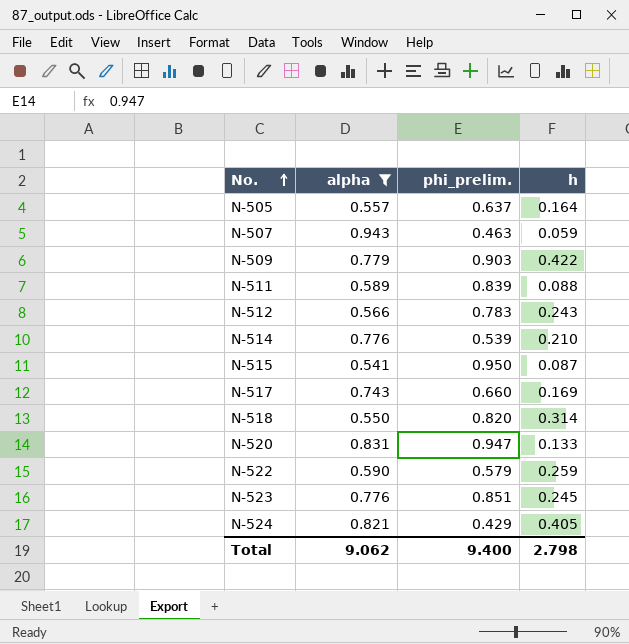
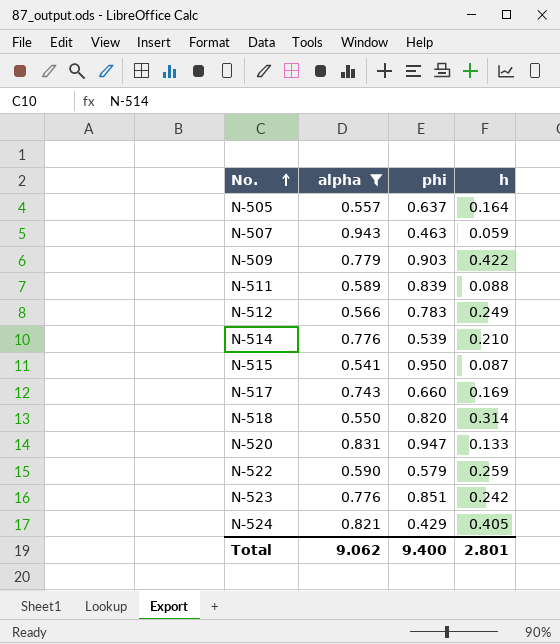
column name: phi_prelim. -> phi
N-512 | h: 0.243 -> 0.249
N-523 | h: 0.245 -> 0.242
Total | h: 2.798 -> 2.801

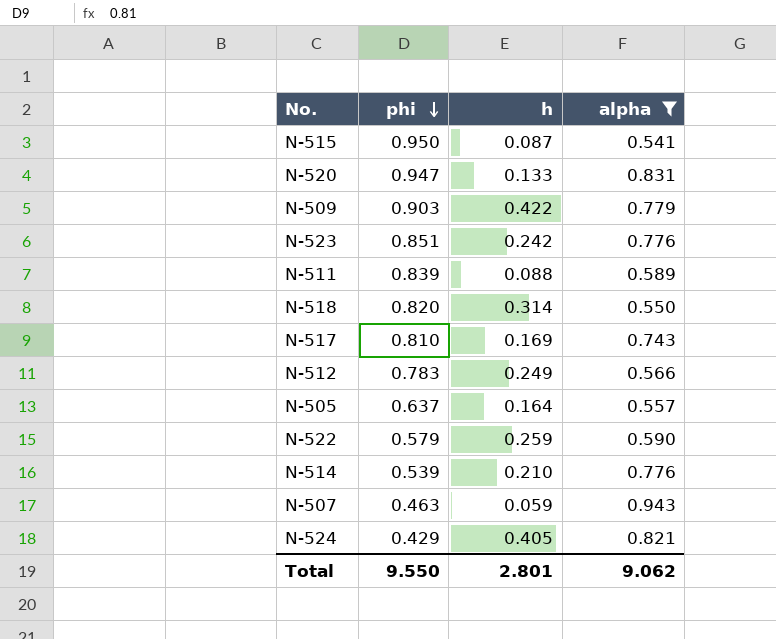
row order: No. ascending -> phi descending
column alpha | position: 2 -> 4
N-517 | phi: 0.660 -> 0.810
Total | phi: 9.400 -> 9.550

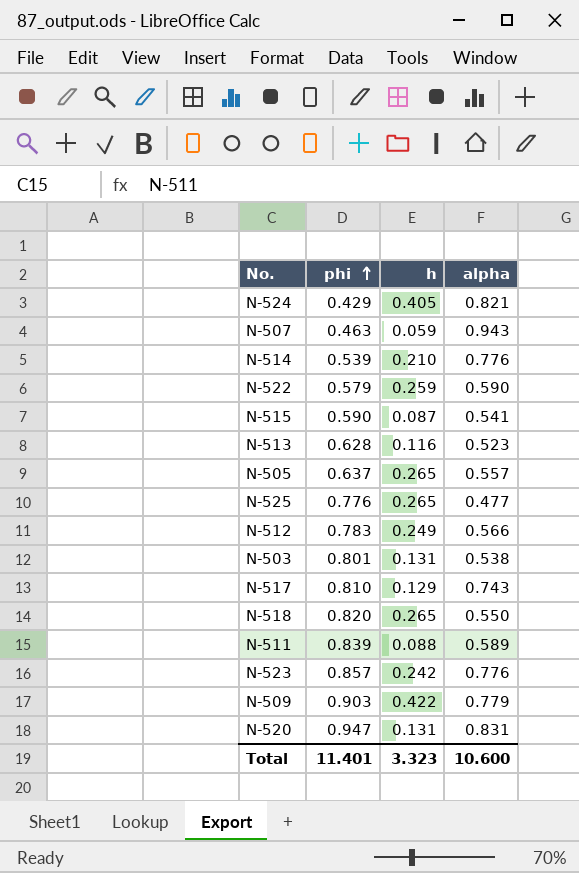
filter: alpha >= 0.541 -> none
row order: phi descending -> phi ascending
N-515 | phi: 0.950 -> 0.590
N-505 | h: 0.164 -> 0.265
N-517 | h: 0.169 -> 0.129
N-518 | h: 0.314 -> 0.265
N-523 | phi: 0.851 -> 0.857
N-520 | h: 0.133 -> 0.131
Total | phi: 9.550 -> 11.401
Total | h: 2.801 -> 3.323
Total | alpha: 9.062 -> 10.600

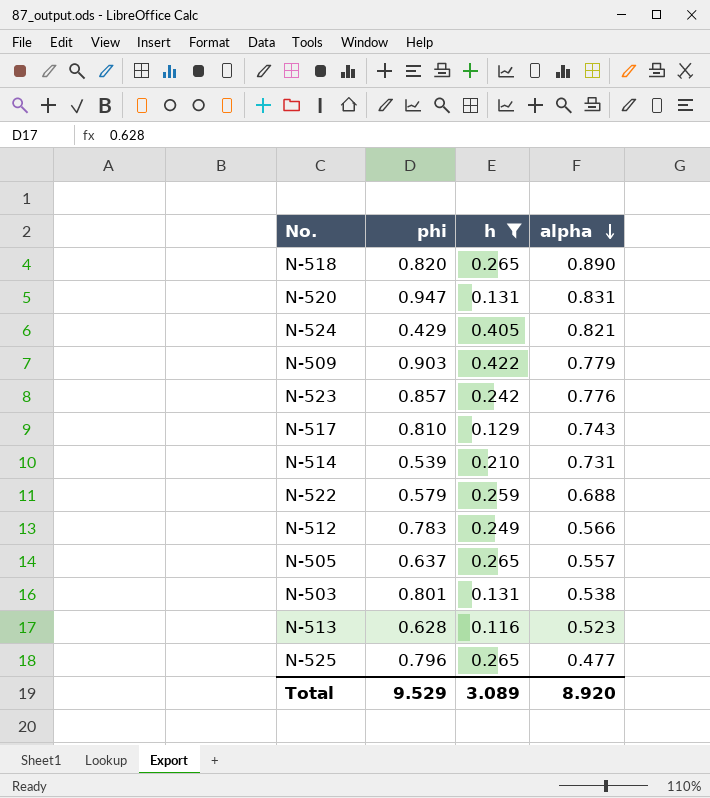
filter: none -> h >= 0.116
row order: phi ascending -> alpha descending
N-518 | alpha: 0.550 -> 0.890
N-514 | alpha: 0.776 -> 0.731
N-522 | alpha: 0.590 -> 0.688
N-525 | phi: 0.776 -> 0.796
Total | phi: 11.401 -> 9.529
Total | h: 3.323 -> 3.089
Total | alpha: 10.600 -> 8.920

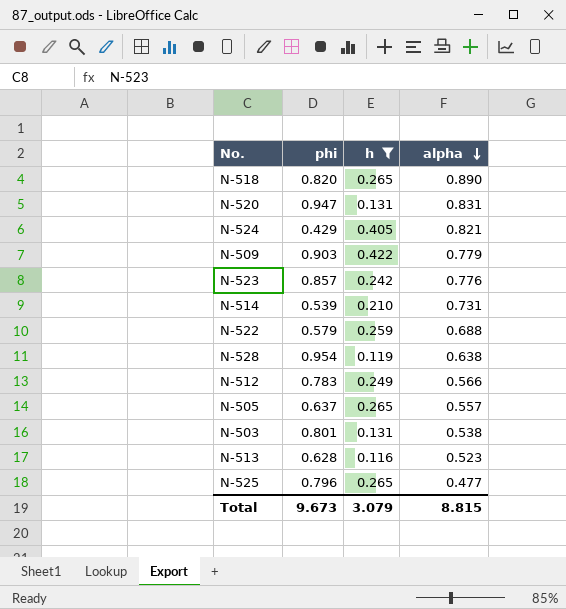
row N-517: 0.810 | 0.129 | 0.743 -> none
row N-528: none -> 0.954 | 0.119 | 0.638
Total | phi: 9.529 -> 9.673
Total | h: 3.089 -> 3.079
Total | alpha: 8.920 -> 8.815

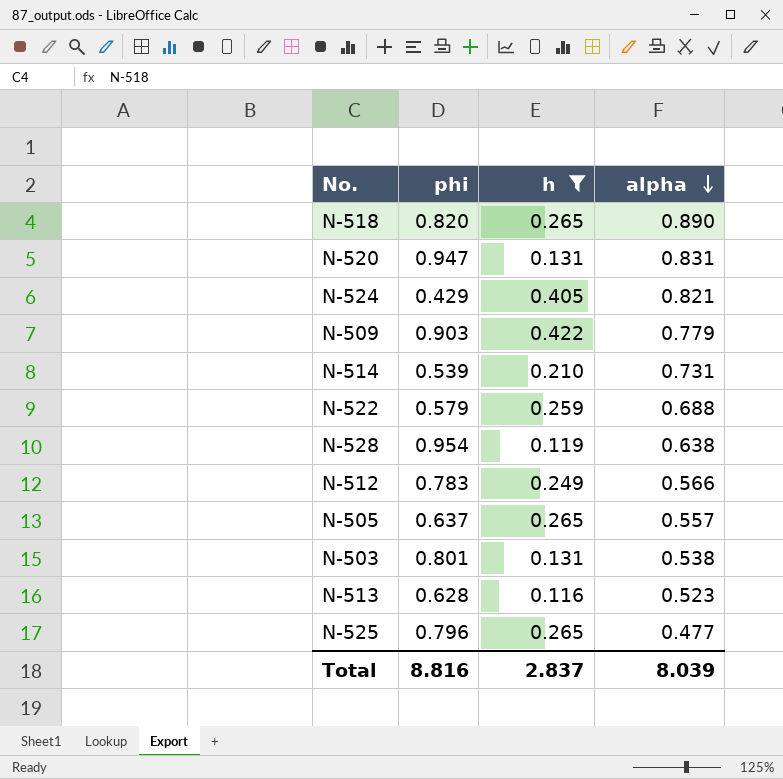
row N-523: 0.857 | 0.242 | 0.776 -> none
Total | phi: 9.673 -> 8.816
Total | h: 3.079 -> 2.837
Total | alpha: 8.815 -> 8.039

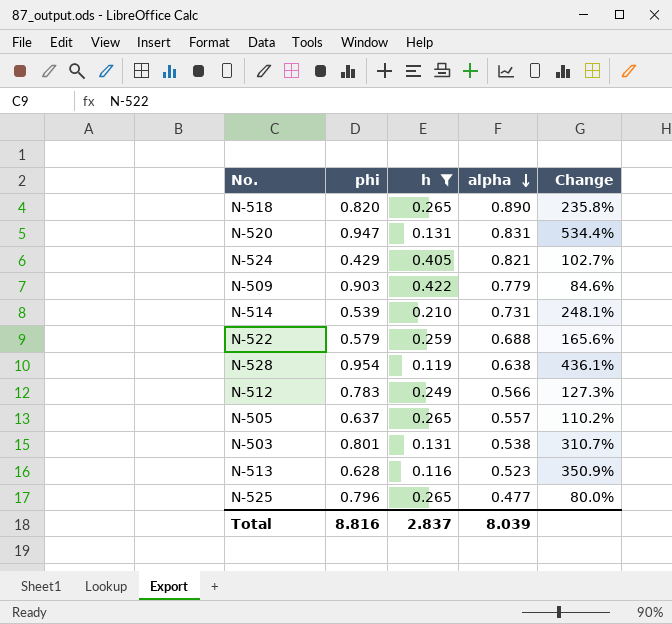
column Change | formula: none -> ([alpha] - [h]) / [h]

